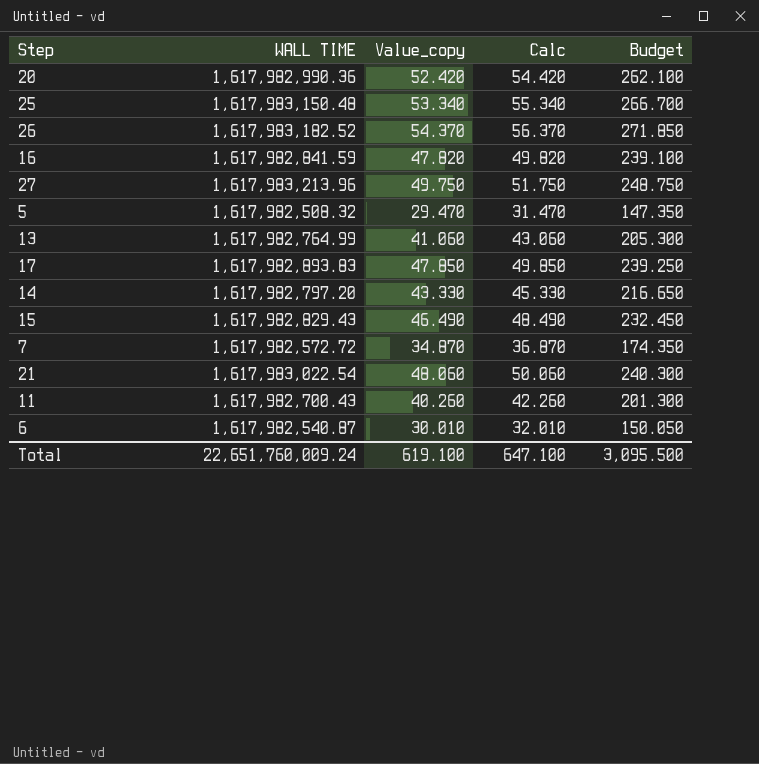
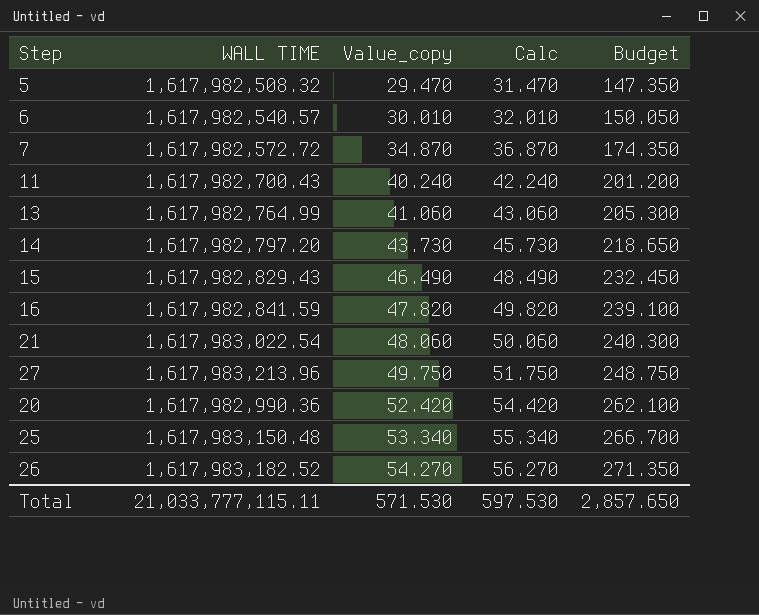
row order: none -> Value_copy ascending
row 17: 1,617,982,893.83 | 47.850 | 49.850 | 239.250 -> none
6 | WALL TIME: 1,617,982,540.87 -> 1,617,982,540.57
11 | Value_copy: 40.260 -> 40.240
11 | Calc: 42.260 -> 42.240
11 | Budget: 201.300 -> 201.200
14 | Value_copy: 43.330 -> 43.730
14 | Calc: 45.330 -> 45.730
14 | Budget: 216.650 -> 218.650
26 | Value_copy: 54.370 -> 54.270
26 | Calc: 56.370 -> 56.270
26 | Budget: 271.850 -> 271.350
Total | WALL TIME: 22,651,760,009.24 -> 21,033,777,115.11
Total | Value_copy: 619.100 -> 571.530
Total | Calc: 647.100 -> 597.530
Total | Budget: 3,095.500 -> 2,857.650

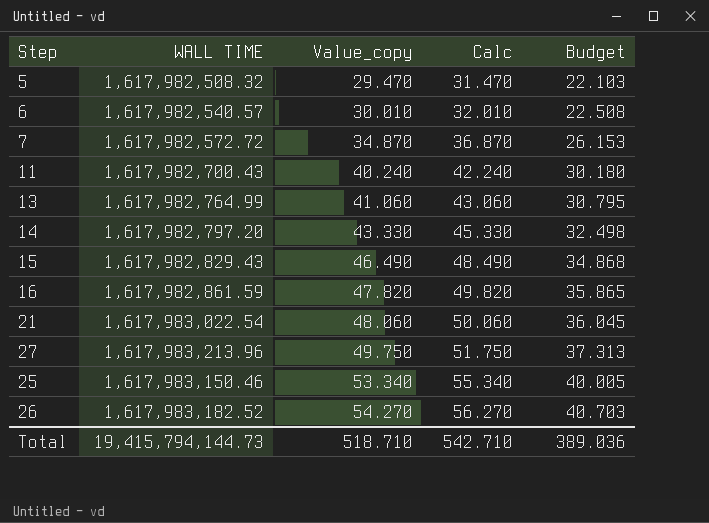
column Budget | formula: [Value_copy] * 5 -> [Value_copy] * 0.75
row 20: 1,617,982,990.36 | 52.420 | 54.420 | 262.100 -> none
14 | Value_copy: 43.730 -> 43.330
14 | Calc: 45.730 -> 45.330
16 | WALL TIME: 1,617,982,841.59 -> 1,617,982,861.59
25 | WALL TIME: 1,617,983,150.48 -> 1,617,983,150.46
Total | WALL TIME: 21,033,777,115.11 -> 19,415,794,144.73
Total | Value_copy: 571.530 -> 518.710
Total | Calc: 597.530 -> 542.710
Total | Budget: 2,857.650 -> 389.036

